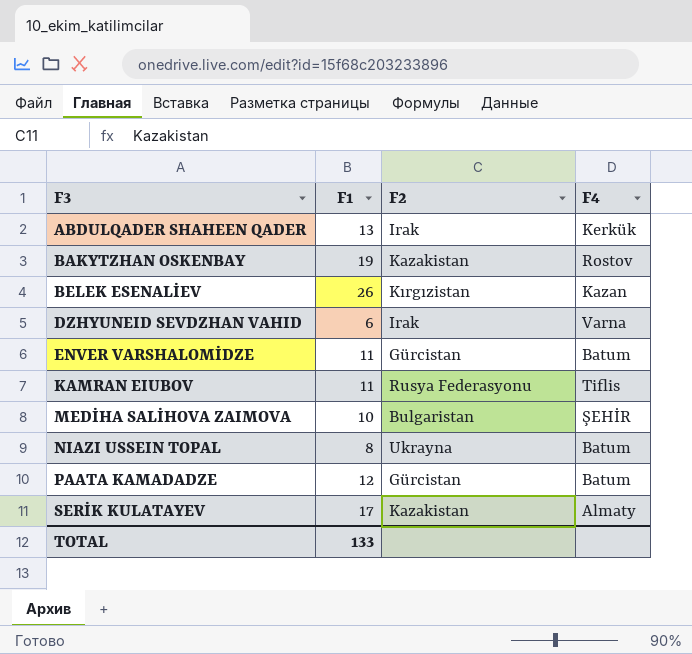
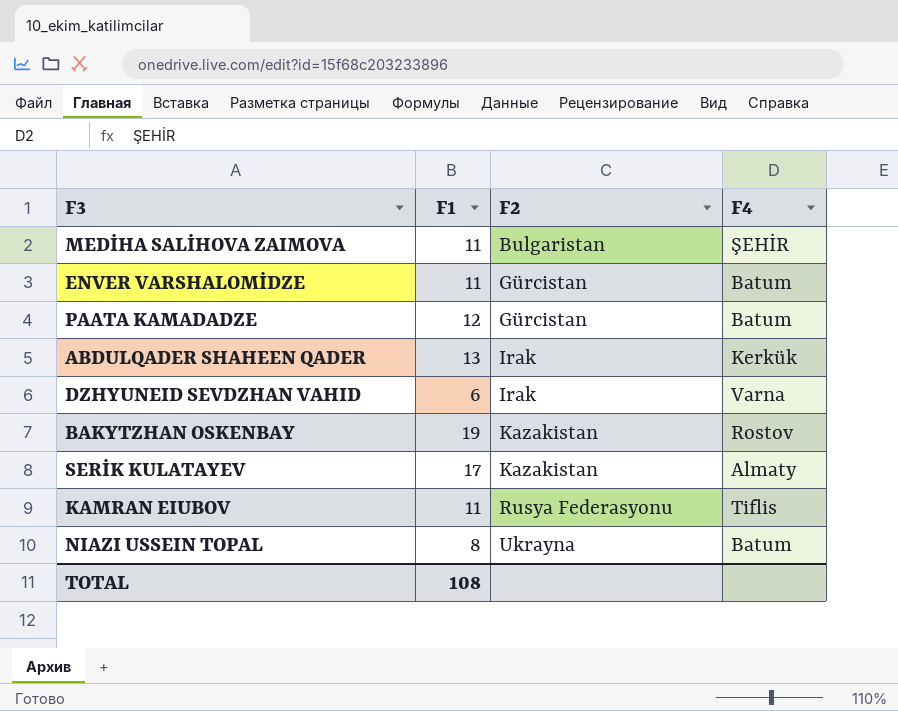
row order: F3 ascending -> F2 ascending
row BELEK ESENALİEV: 26 | Kırgızistan | Kazan -> none
MEDİHA SALİHOVA ZAIMOVA | F1: 10 -> 11
TOTAL | F1: 133 -> 108

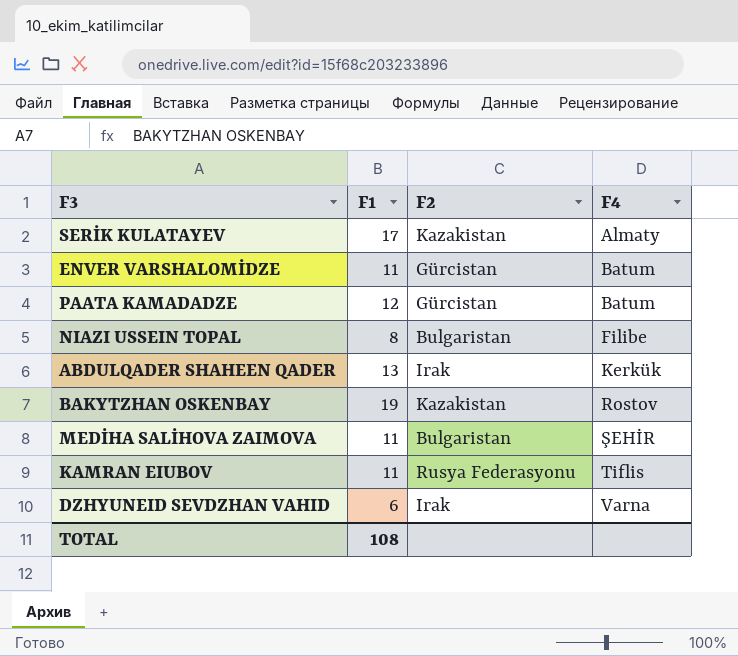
row order: F2 ascending -> F4 ascending
NIAZI USSEIN TOPAL | F2: Ukrayna -> Bulgaristan
NIAZI USSEIN TOPAL | F4: Batum -> Filibe

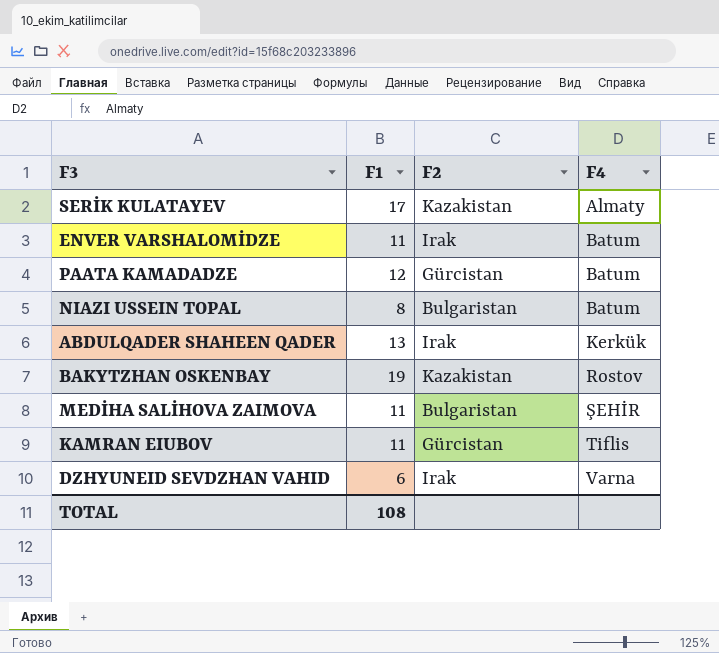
ENVER VARSHALOMİDZE | F2: Gürcistan -> Irak
NIAZI USSEIN TOPAL | F4: Filibe -> Batum
KAMRAN EIUBOV | F2: Rusya Federasyonu -> Gürcistan

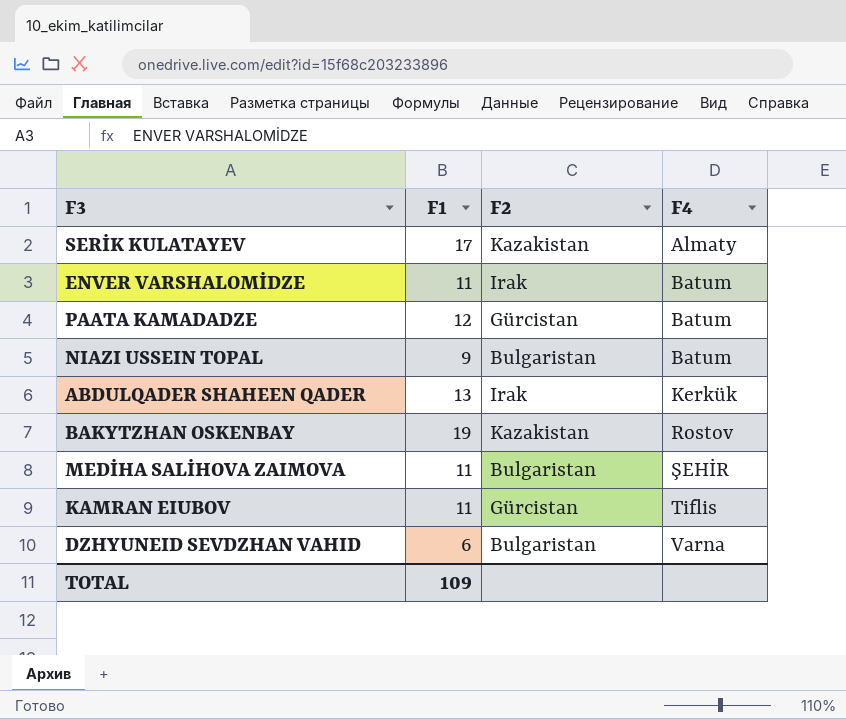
NIAZI USSEIN TOPAL | F1: 8 -> 9
DZHYUNEID SEVDZHAN VAHID | F2: Irak -> Bulgaristan
TOTAL | F1: 108 -> 109

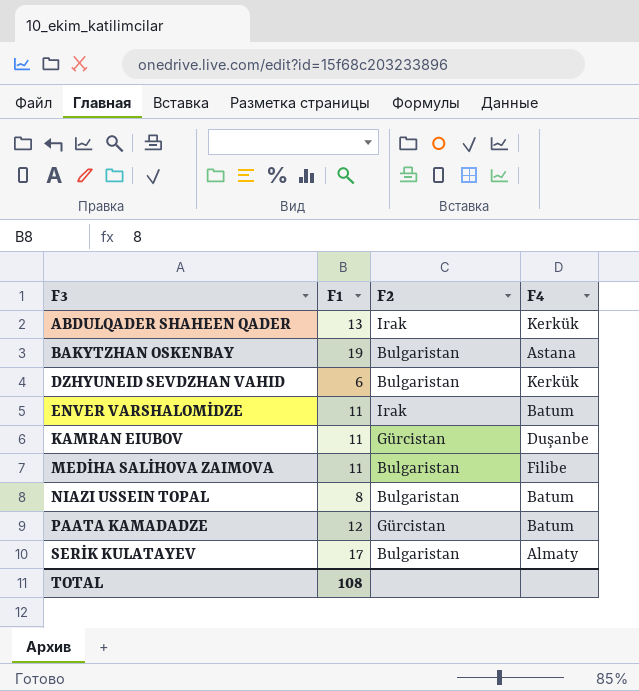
row order: F4 ascending -> F3 ascending
BAKYTZHAN OSKENBAY | F2: Kazakistan -> Bulgaristan
BAKYTZHAN OSKENBAY | F4: Rostov -> Astana
DZHYUNEID SEVDZHAN VAHID | F4: Varna -> Kerkük
KAMRAN EIUBOV | F4: Tiflis -> Duşanbe
MEDİHA SALİHOVA ZAIMOVA | F4: ŞEHİR -> Filibe
NIAZI USSEIN TOPAL | F1: 9 -> 8
SERİK KULATAYEV | F2: Kazakistan -> Bulgaristan
TOTAL | F1: 109 -> 108

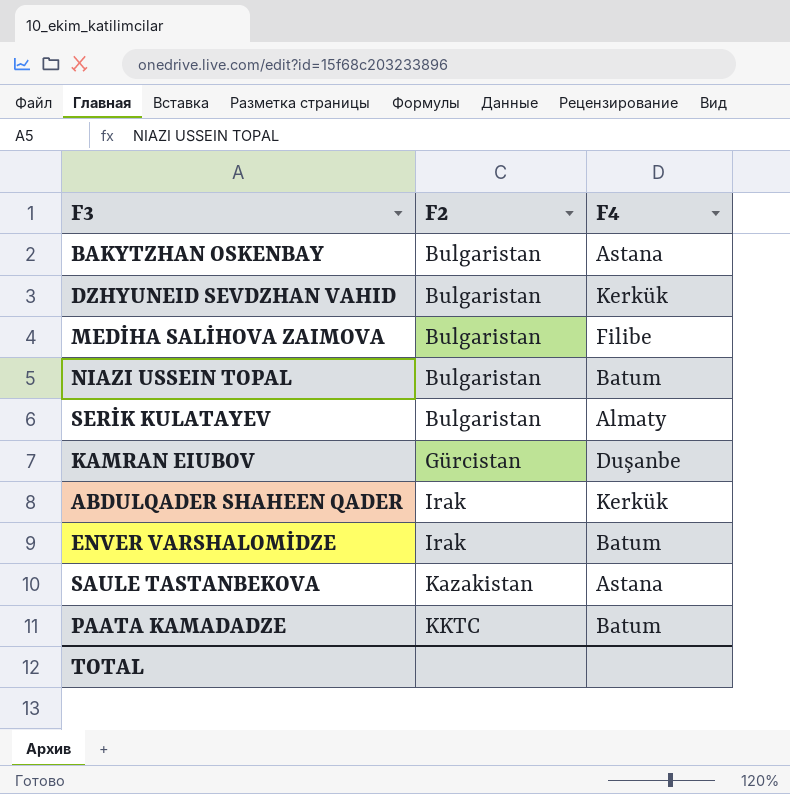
row order: F3 ascending -> F2 ascending
column F1 | position: 2 -> none
row SAULE TASTANBEKOVA: none -> Kazakistan | Astana
PAATA KAMADADZE | F2: Gürcistan -> KKTC

